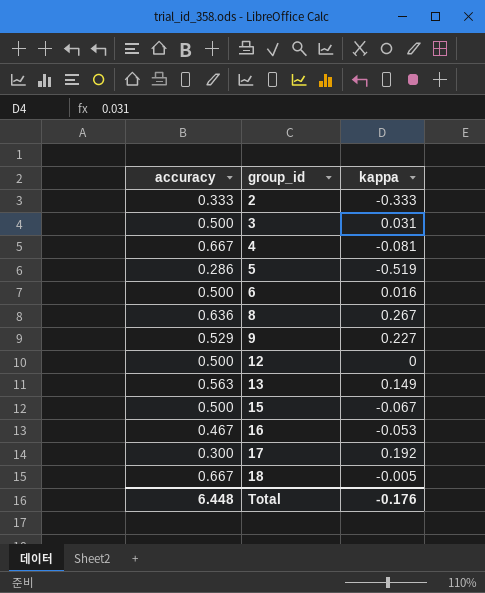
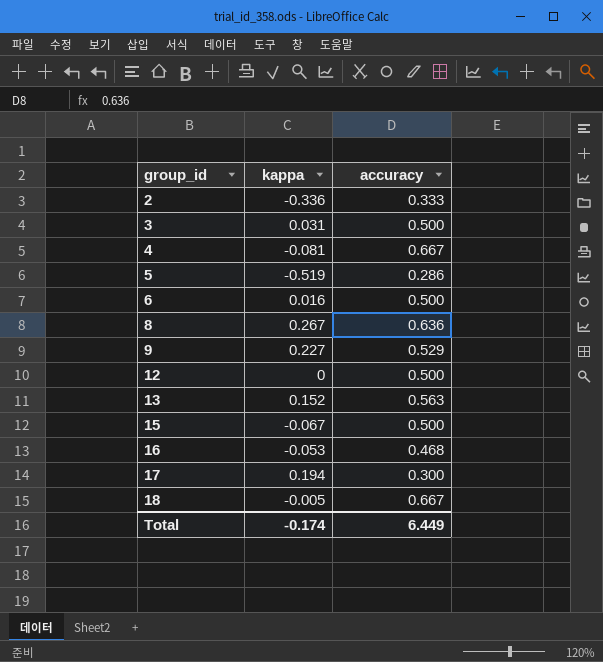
column accuracy | position: 1 -> 3
2 | kappa: -0.333 -> -0.336
13 | kappa: 0.149 -> 0.152
16 | accuracy: 0.467 -> 0.468
17 | kappa: 0.192 -> 0.194
Total | kappa: -0.176 -> -0.174
Total | accuracy: 6.448 -> 6.449

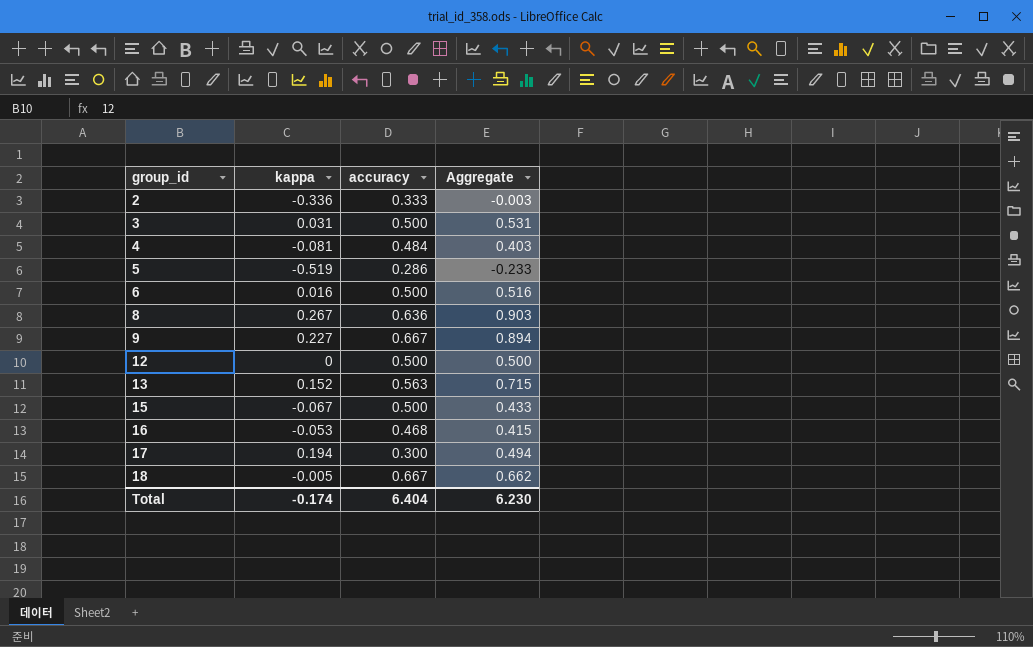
column Aggregate | formula: none -> [kappa] + [accuracy]
4 | accuracy: 0.667 -> 0.484
9 | accuracy: 0.529 -> 0.667
Total | accuracy: 6.449 -> 6.404

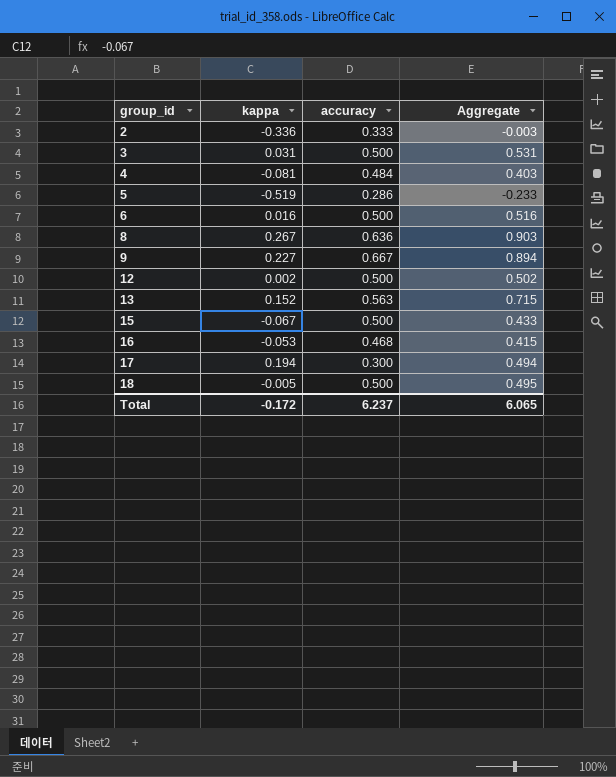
12 | kappa: 0 -> 0.002
12 | Aggregate: 0.500 -> 0.502
18 | accuracy: 0.667 -> 0.500
18 | Aggregate: 0.662 -> 0.495
Total | kappa: -0.174 -> -0.172
Total | accuracy: 6.404 -> 6.237
Total | Aggregate: 6.230 -> 6.065

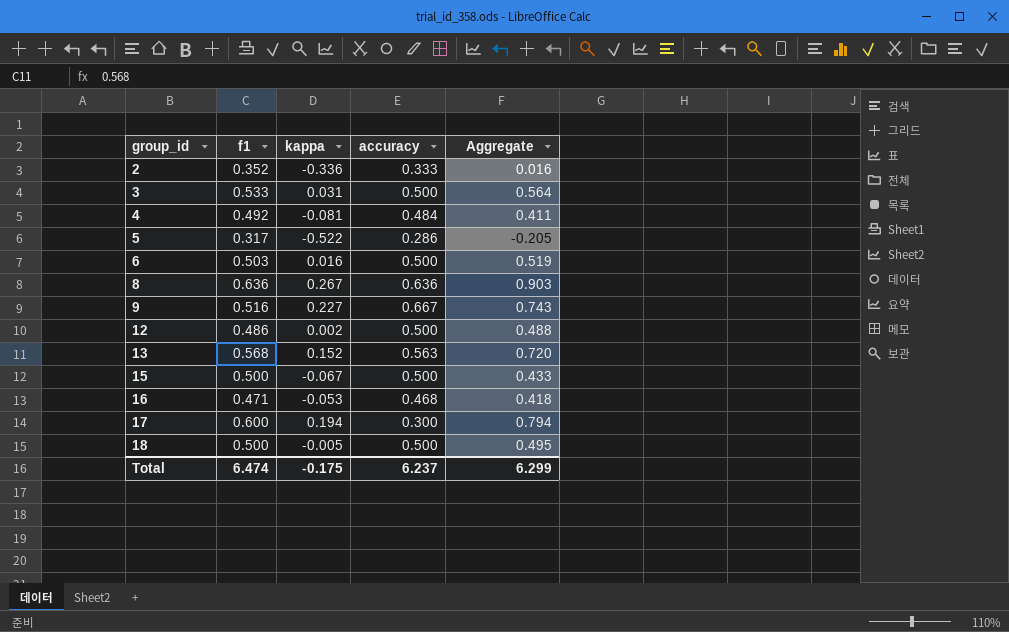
column f1 | position: none -> 2
column Aggregate | formula: [kappa] + [accuracy] -> [f1] + [kappa]
5 | kappa: -0.519 -> -0.522
Total | kappa: -0.172 -> -0.175
Total | Aggregate: 6.065 -> 6.299

